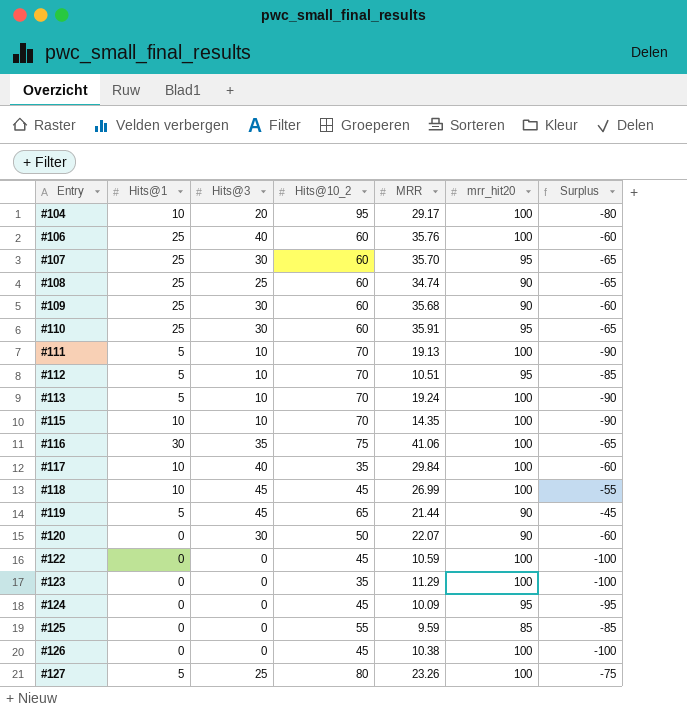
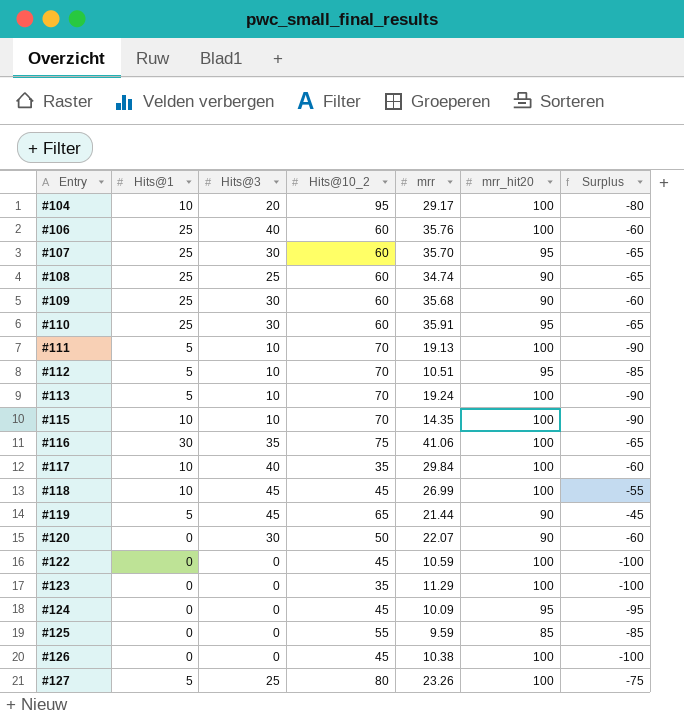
column name: MRR -> mrr

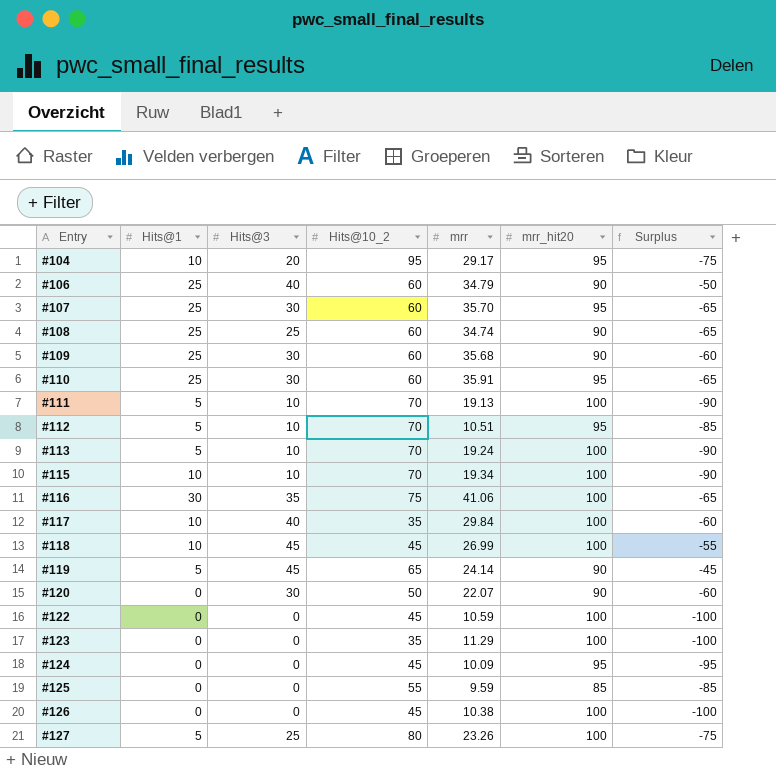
#104 | mrr_hit20: 100 -> 95
#104 | Surplus: -80 -> -75
#106 | mrr: 35.76 -> 34.79
#106 | mrr_hit20: 100 -> 90
#106 | Surplus: -60 -> -50
#115 | mrr: 14.35 -> 19.34
#119 | mrr: 21.44 -> 24.14

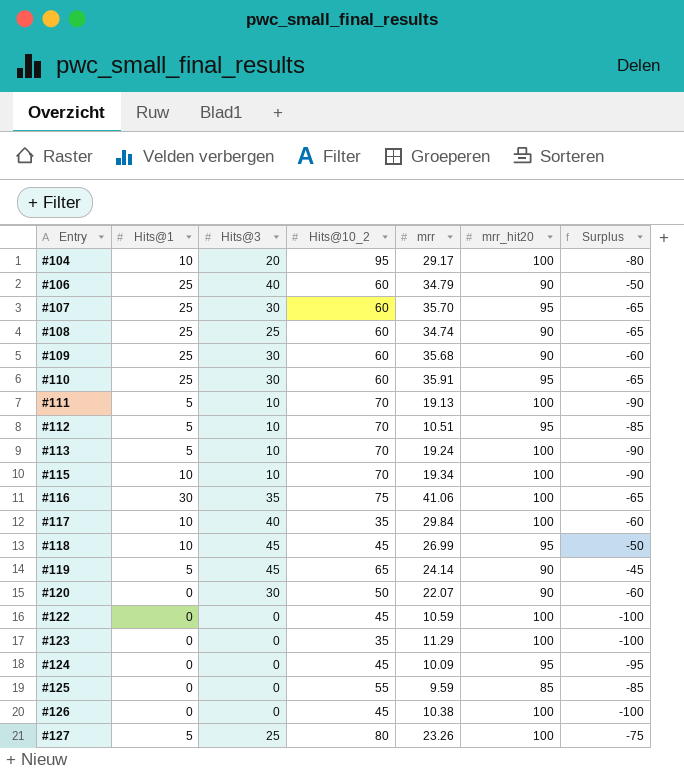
#104 | mrr_hit20: 95 -> 100
#104 | Surplus: -75 -> -80
#118 | mrr_hit20: 100 -> 95
#118 | Surplus: -55 -> -50

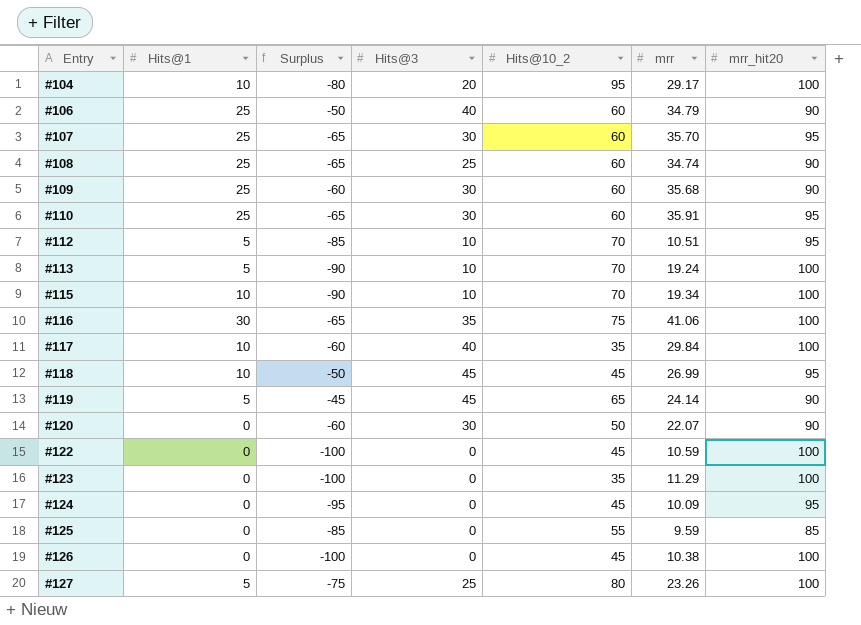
column Surplus | position: 7 -> 3
row #111: 5 | 10 | 70 | 19.13 | 100 | -90 -> none

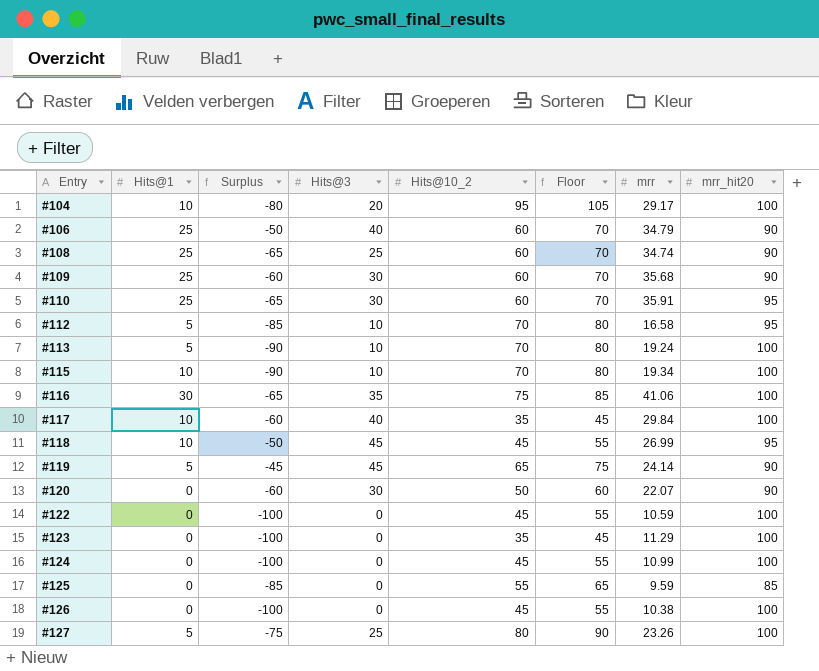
column Floor | formula: none -> [Hits@10_2] + 10
row #107: 25 | -65 | 30 | 60 | 35.70 | 95 -> none
#112 | mrr: 10.51 -> 16.58
#124 | Surplus: -95 -> -100
#124 | mrr: 10.09 -> 10.99
#124 | mrr_hit20: 95 -> 100

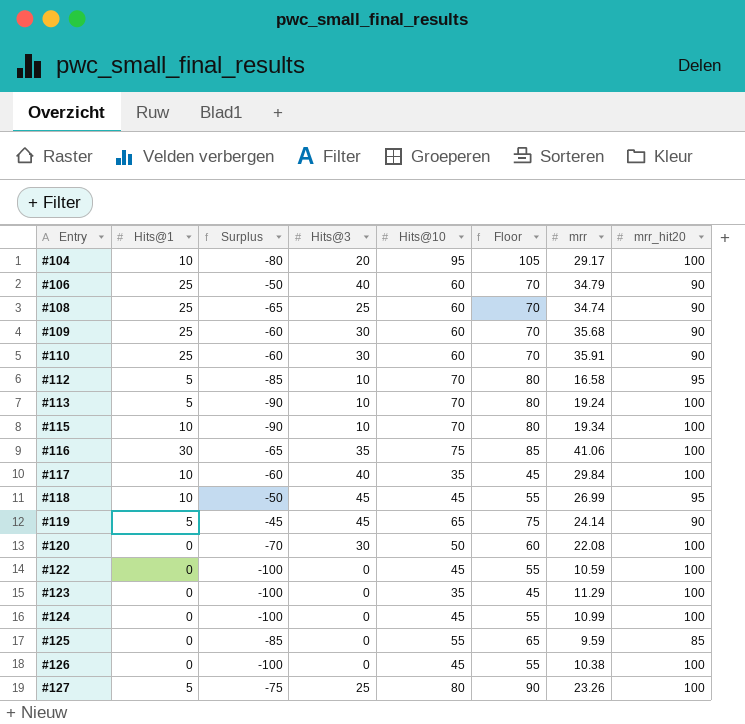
column name: Hits@10_2 -> Hits@10
#110 | Surplus: -65 -> -60
#110 | mrr_hit20: 95 -> 90
#120 | Surplus: -60 -> -70
#120 | mrr: 22.07 -> 22.08
#120 | mrr_hit20: 90 -> 100

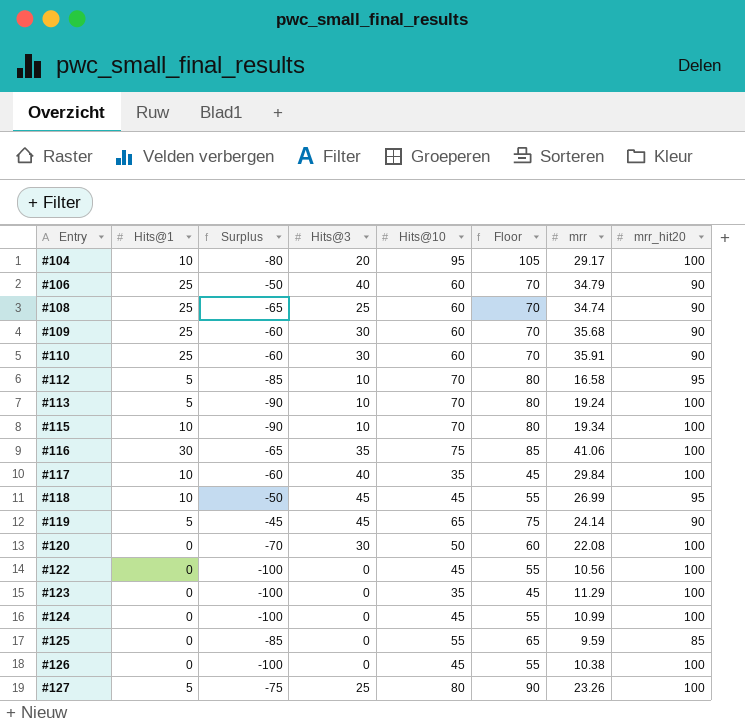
#122 | mrr: 10.59 -> 10.56

